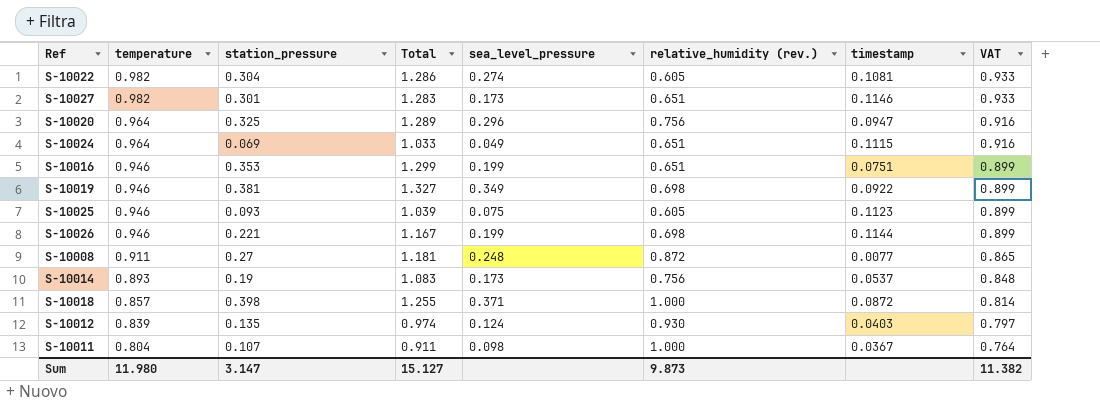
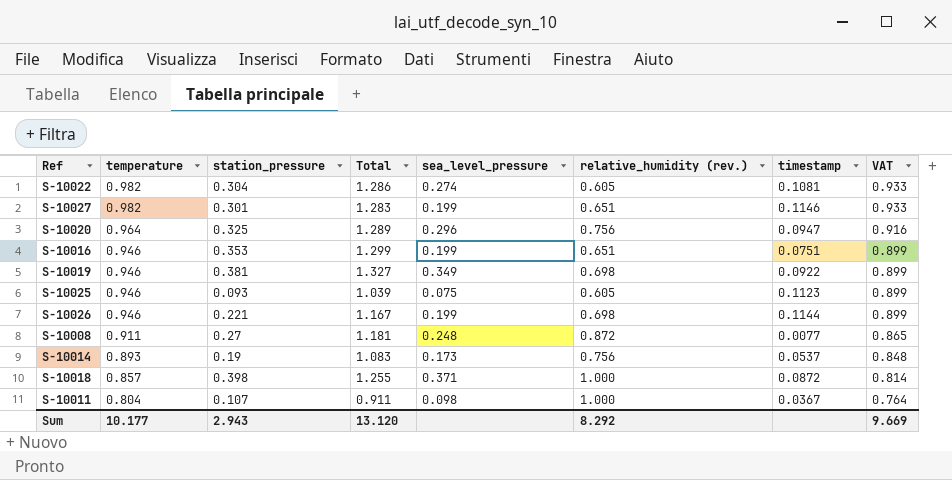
row S-10024: 0.964 | 0.069 | 1.033 | 0.049 | 0.651 | 0.1115 | 0.916 -> none
row S-10012: 0.839 | 0.135 | 0.974 | 0.124 | 0.930 | 0.0403 | 0.797 -> none
S-10027 | sea_level_pressure: 0.173 -> 0.199
Sum | temperature: 11.980 -> 10.177
Sum | station_pressure: 3.147 -> 2.943
Sum | Total: 15.127 -> 13.120
Sum | relative_humidity (rev.): 9.873 -> 8.292
Sum | VAT: 11.382 -> 9.669

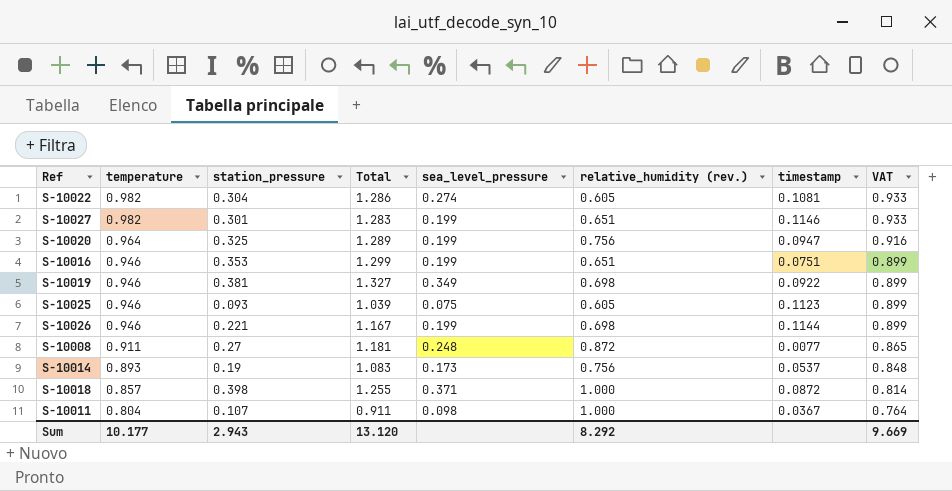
S-10020 | sea_level_pressure: 0.296 -> 0.199

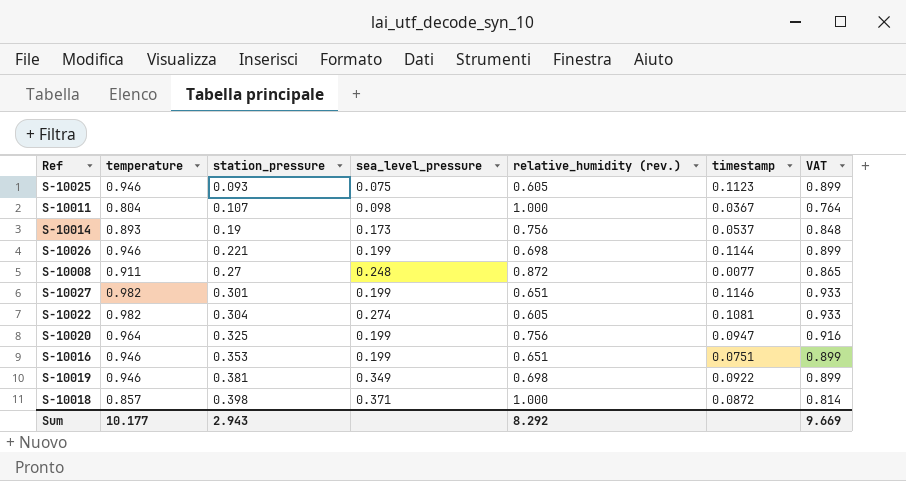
row order: temperature descending -> station_pressure ascending
column Total | formula: [temperature] + [station_pressure] -> none

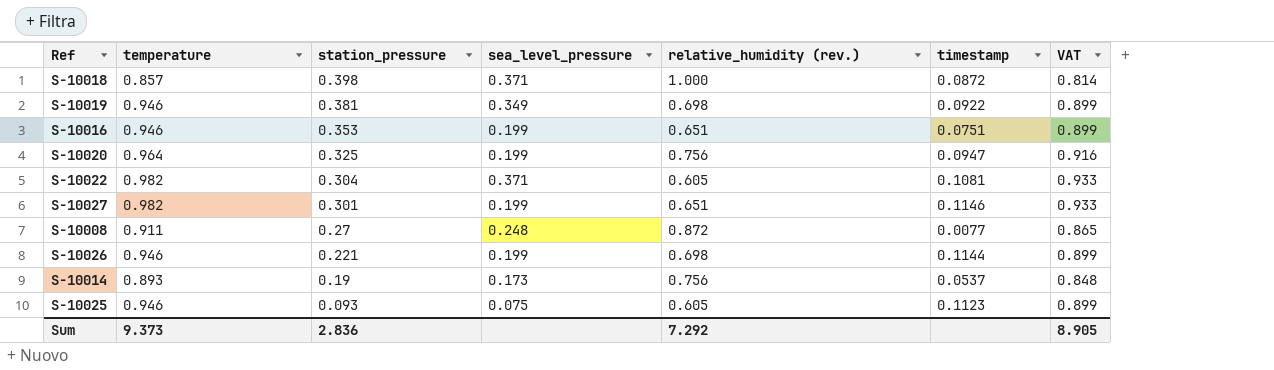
row order: station_pressure ascending -> station_pressure descending
row S-10011: 0.804 | 0.107 | 0.098 | 1.000 | 0.0367 | 0.764 -> none
S-10022 | sea_level_pressure: 0.274 -> 0.371
Sum | temperature: 10.177 -> 9.373
Sum | station_pressure: 2.943 -> 2.836
Sum | relative_humidity (rev.): 8.292 -> 7.292
Sum | VAT: 9.669 -> 8.905

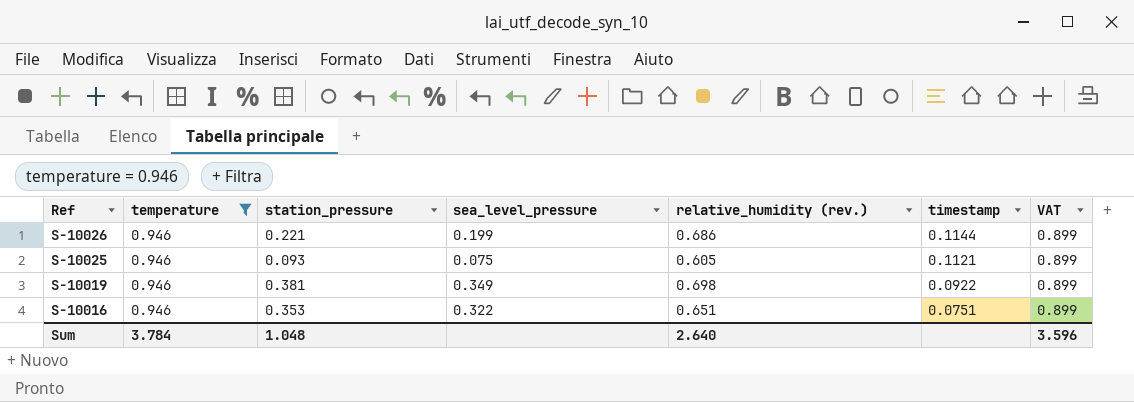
filter: none -> temperature = 0.946
row order: station_pressure descending -> Ref descending
S-10026 | relative_humidity (rev.): 0.698 -> 0.686
S-10025 | timestamp: 0.1123 -> 0.1121
S-10016 | sea_level_pressure: 0.199 -> 0.322
Sum | temperature: 9.373 -> 3.784
Sum | station_pressure: 2.836 -> 1.048
Sum | relative_humidity (rev.): 7.292 -> 2.640
Sum | VAT: 8.905 -> 3.596

